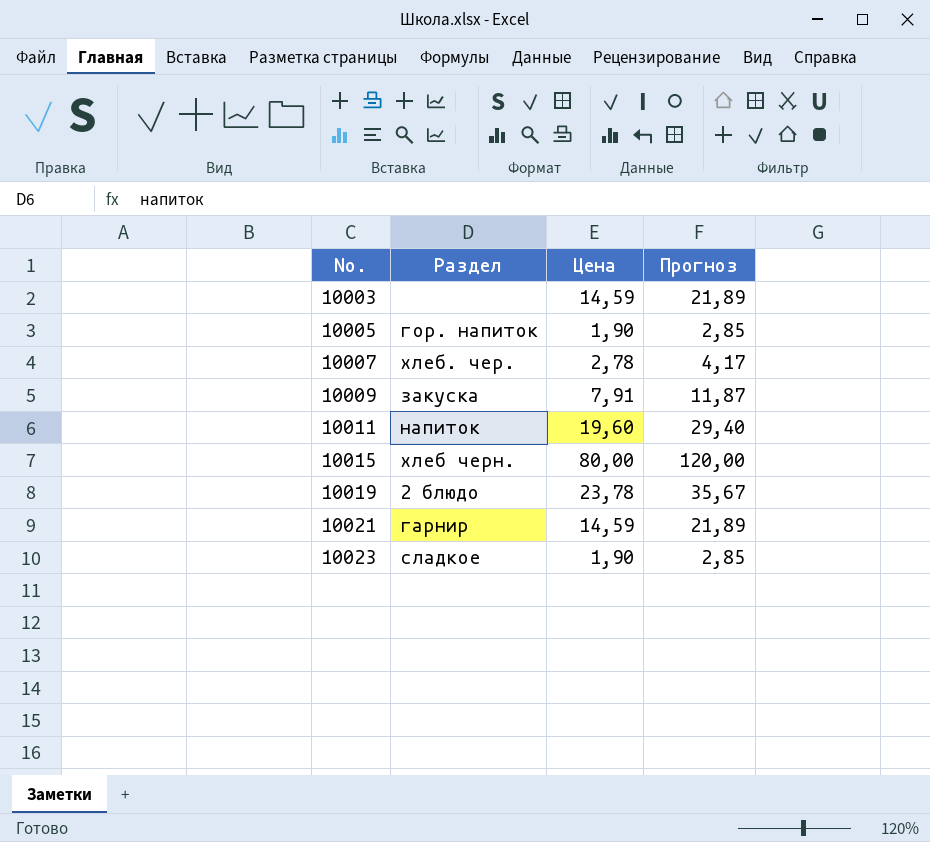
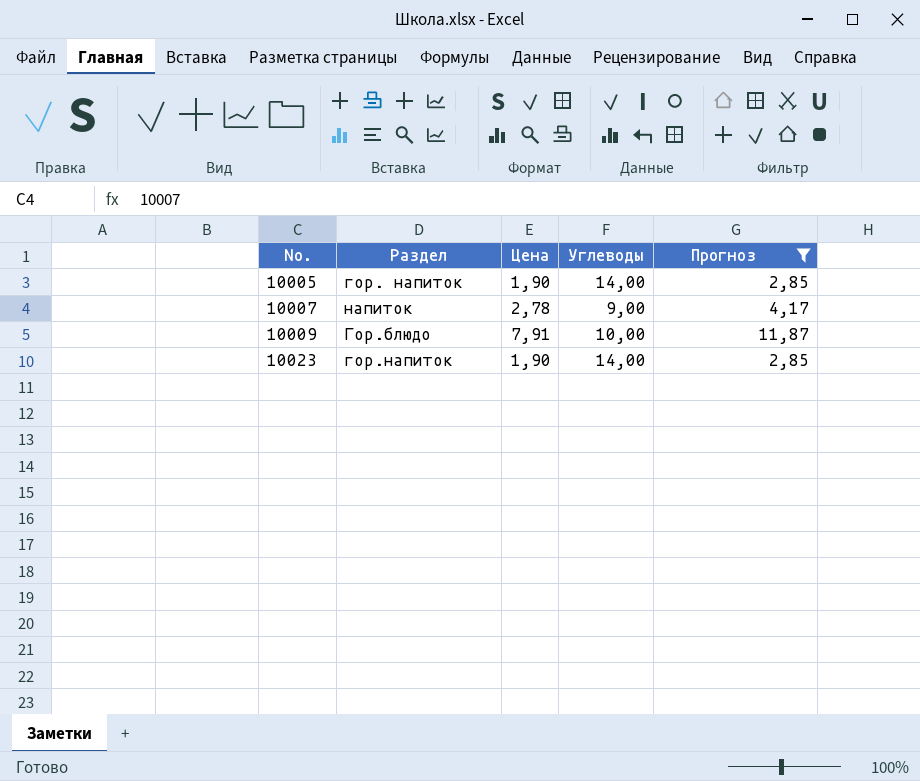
filter: none -> Прогноз <= 11,87
column Углеводы | position: none -> 4
10007 | Раздел: хлеб. чер. -> напиток
10009 | Раздел: закуска -> Гор.блюдо
10023 | Раздел: сладкое -> гор.напиток

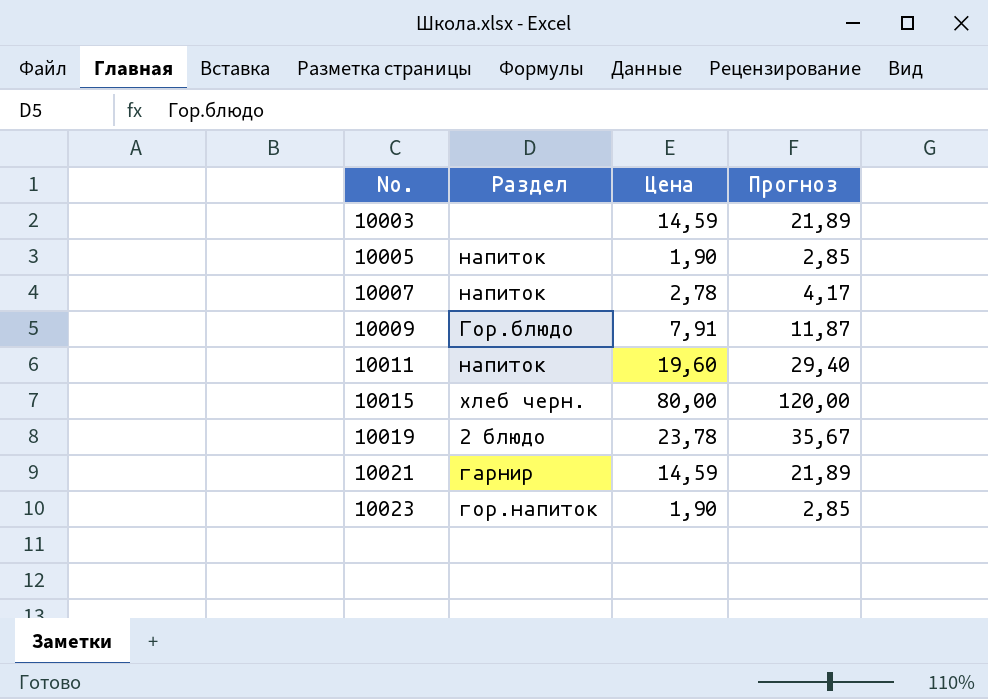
filter: Прогноз <= 11,87 -> none
column Углеводы | position: 4 -> none
10005 | Раздел: гор. напиток -> напиток

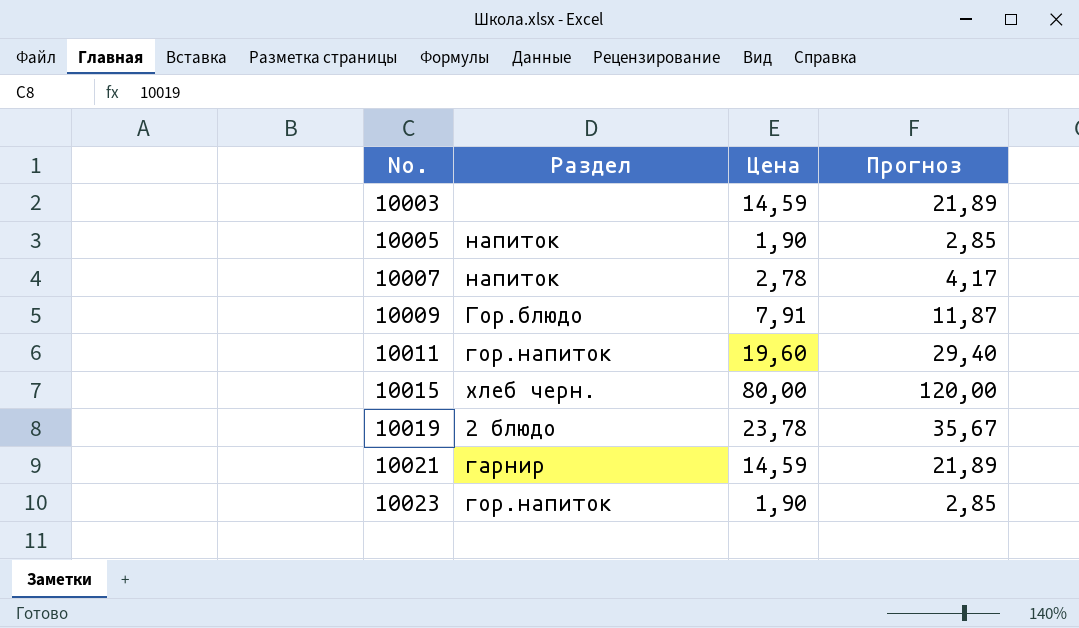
10011 | Раздел: напиток -> гор.напиток

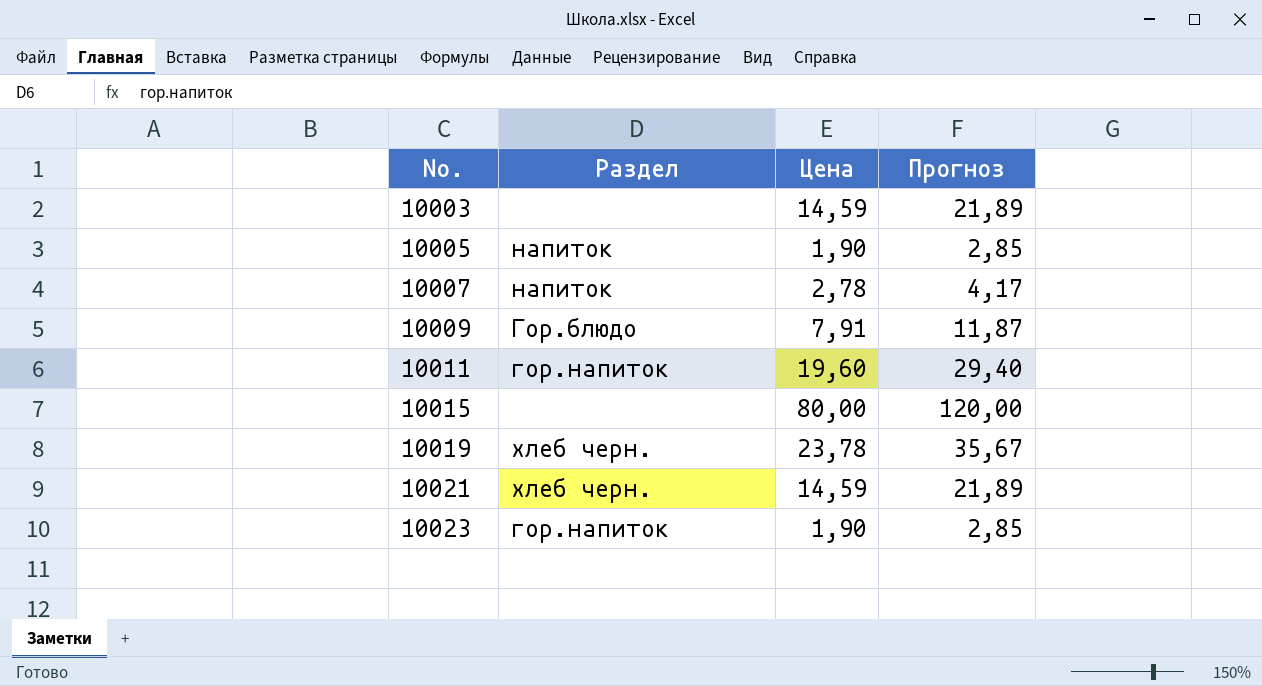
10015 | Раздел: хлеб черн. -> none
10019 | Раздел: 2 блюдо -> хлеб черн.
10021 | Раздел: гарнир -> хлеб черн.

